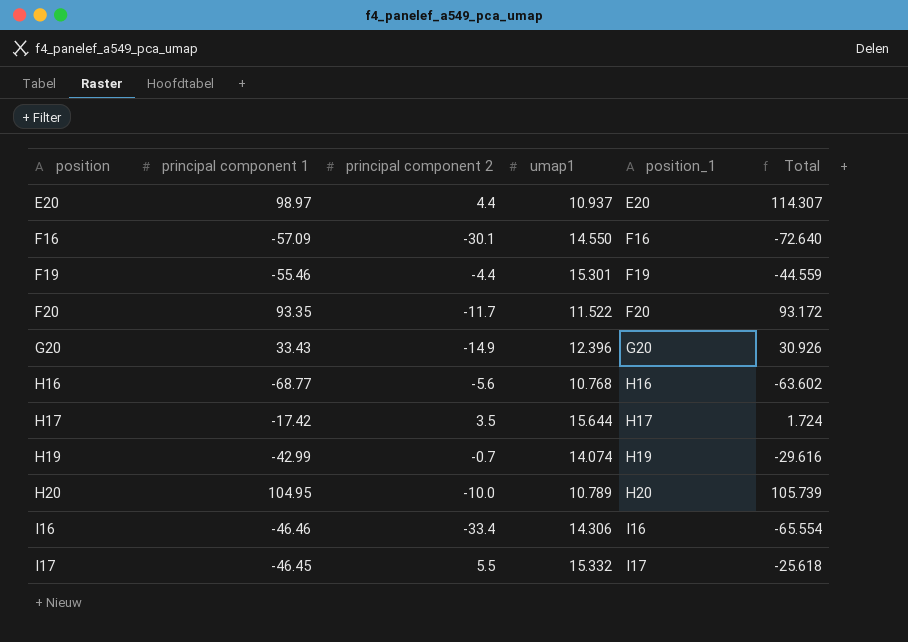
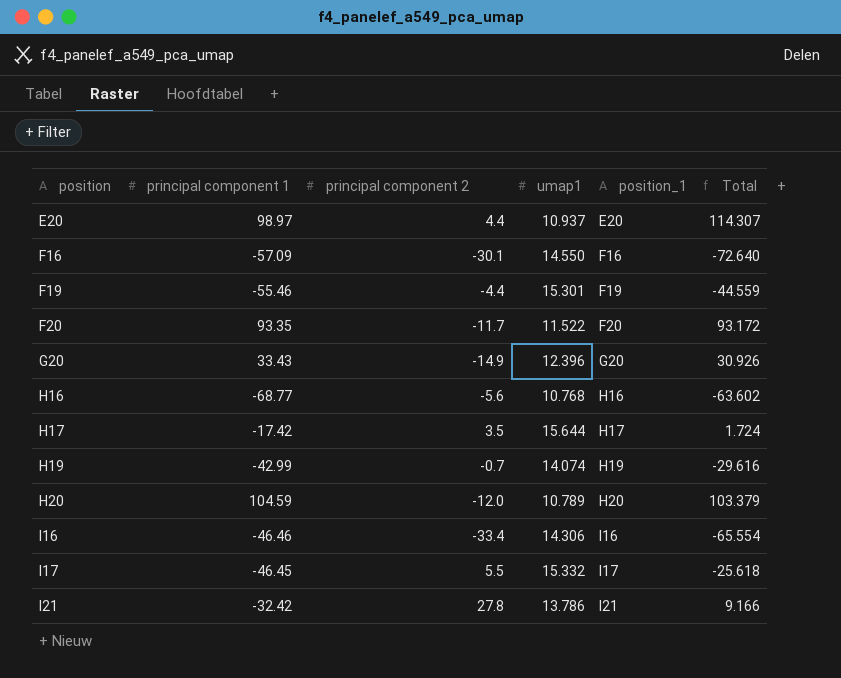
H20 | principal component 1: 104.95 -> 104.59
H20 | principal component 2: -10.0 -> -12.0
H20 | Total: 105.739 -> 103.379
row I21: none -> -32.42 | 27.8 | 13.786 | I21 | 9.166

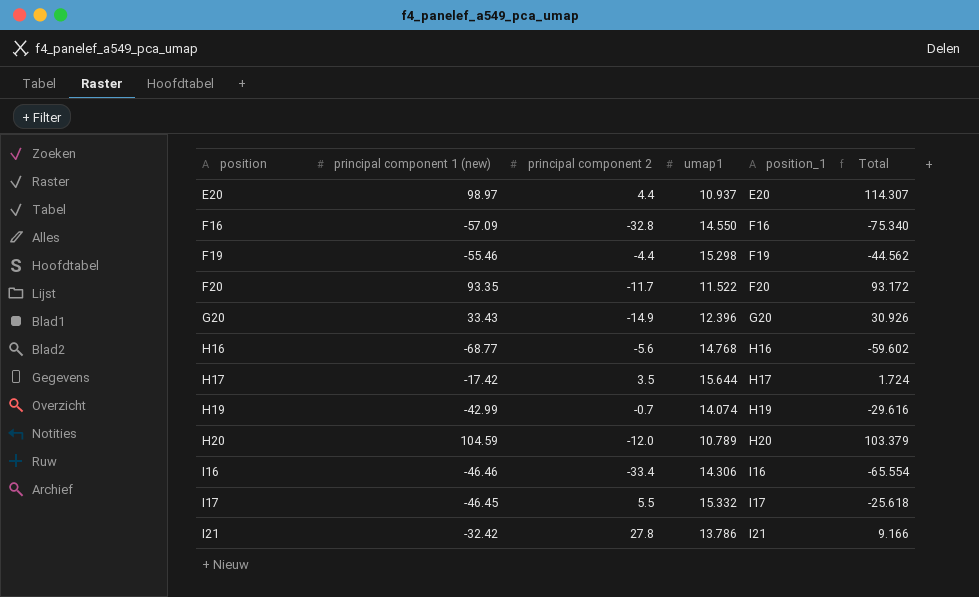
column name: principal component 1 -> principal component 1 (new)
F16 | principal component 2: -30.1 -> -32.8
F16 | Total: -72.640 -> -75.340
F19 | umap1: 15.301 -> 15.298
F19 | Total: -44.559 -> -44.562
H16 | umap1: 10.768 -> 14.768
H16 | Total: -63.602 -> -59.602

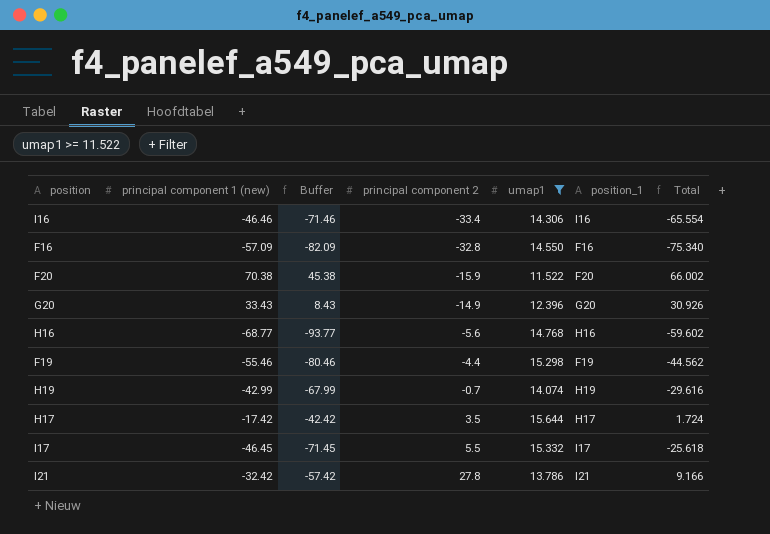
filter: none -> umap1 >= 11.522
row order: position ascending -> principal component 2 ascending
column Buffer | formula: none -> [principal component 1 (new)] - 25
F20 | principal component 1 (new): 93.35 -> 70.38
F20 | principal component 2: -11.7 -> -15.9
F20 | Total: 93.172 -> 66.002

